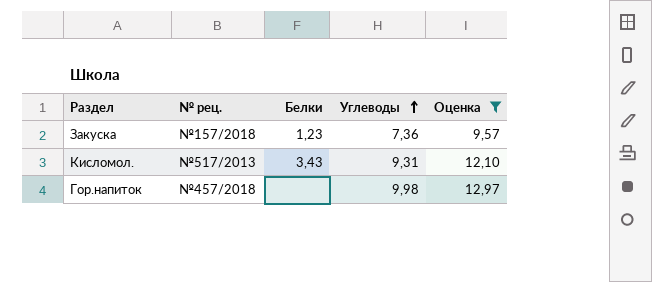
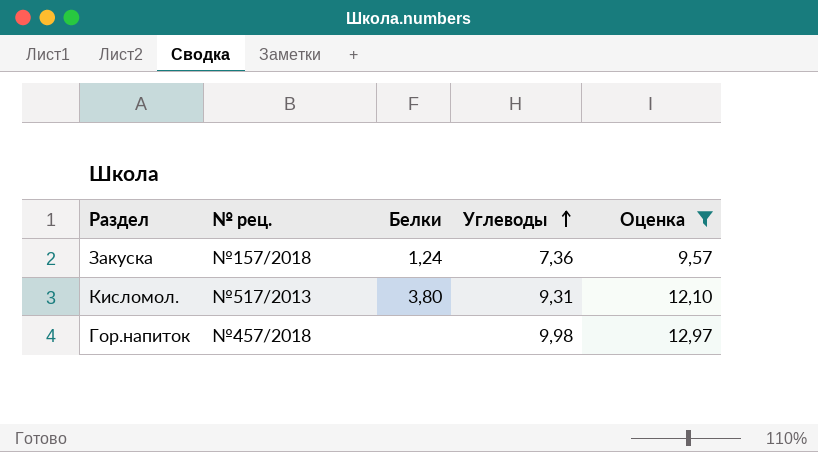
Закуска | Белки: 1,23 -> 1,24
Кисломол. | Белки: 3,43 -> 3,80

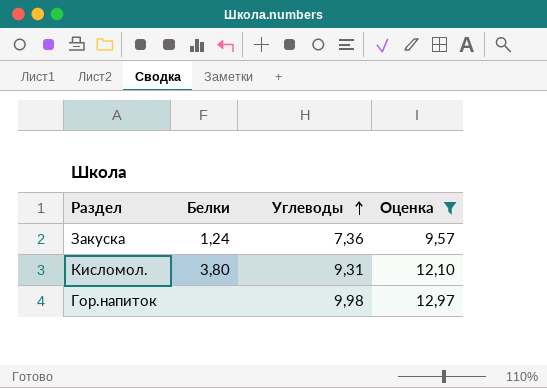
column № рец. | position: 2 -> none

